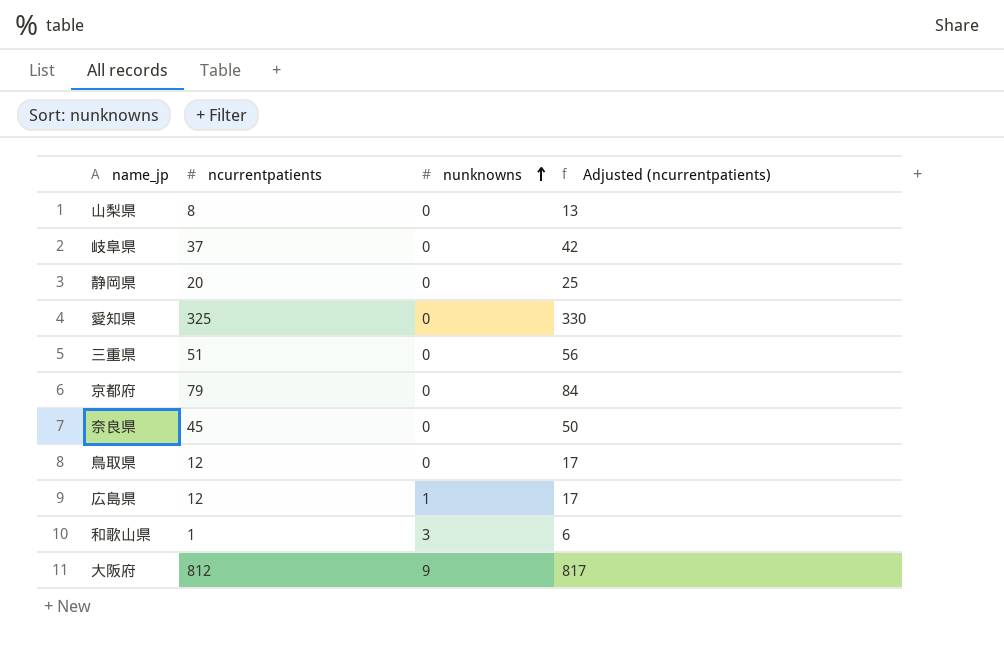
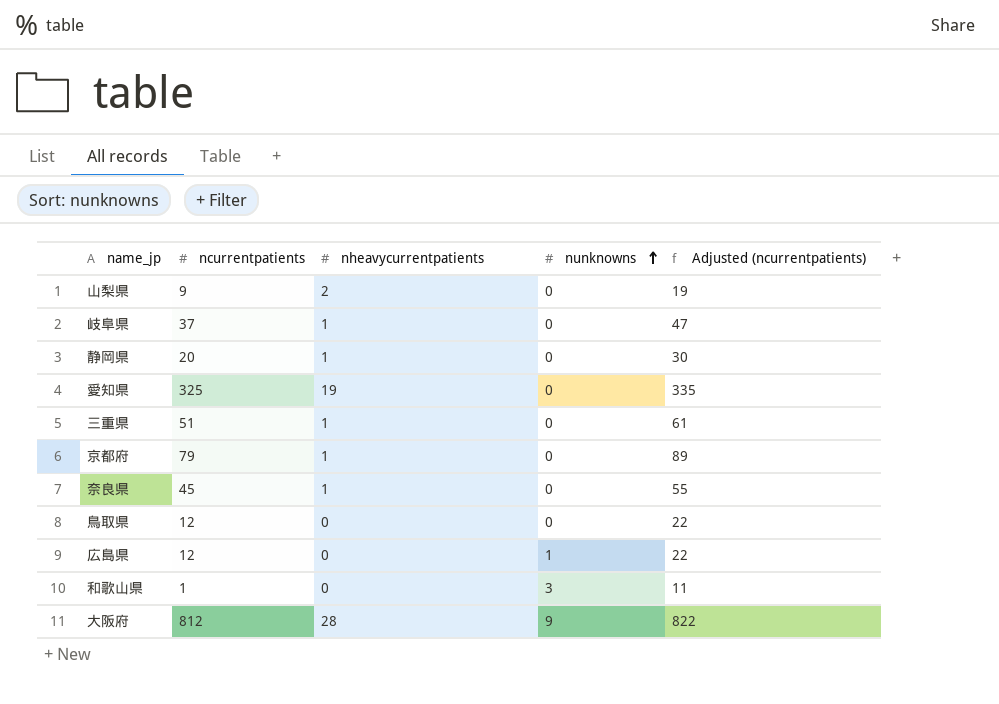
column nheavycurrentpatients | position: none -> 3
column Adjusted (ncurrentpatients) | formula: [ncurrentpatients] + 5 -> [ncurrentpatients] + 10
山梨県 | ncurrentpatients: 8 -> 9

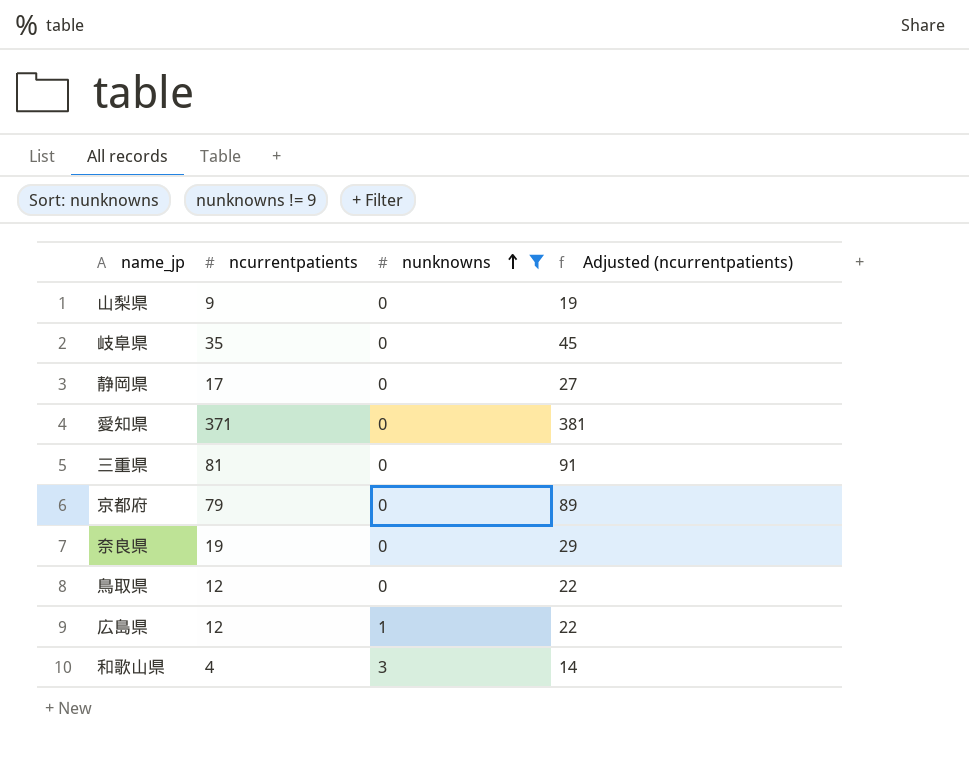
filter: none -> nunknowns != 9
column nheavycurrentpatients | position: 3 -> none
岐阜県 | ncurrentpatients: 37 -> 35
岐阜県 | Adjusted (ncurrentpatients): 47 -> 45
静岡県 | ncurrentpatients: 20 -> 17
静岡県 | Adjusted (ncurrentpatients): 30 -> 27
愛知県 | ncurrentpatients: 325 -> 371
愛知県 | Adjusted (ncurrentpatients): 335 -> 381
三重県 | ncurrentpatients: 51 -> 81
三重県 | Adjusted (ncurrentpatients): 61 -> 91
奈良県 | ncurrentpatients: 45 -> 19
奈良県 | Adjusted (ncurrentpatients): 55 -> 29
和歌山県 | ncurrentpatients: 1 -> 4
和歌山県 | Adjusted (ncurrentpatients): 11 -> 14

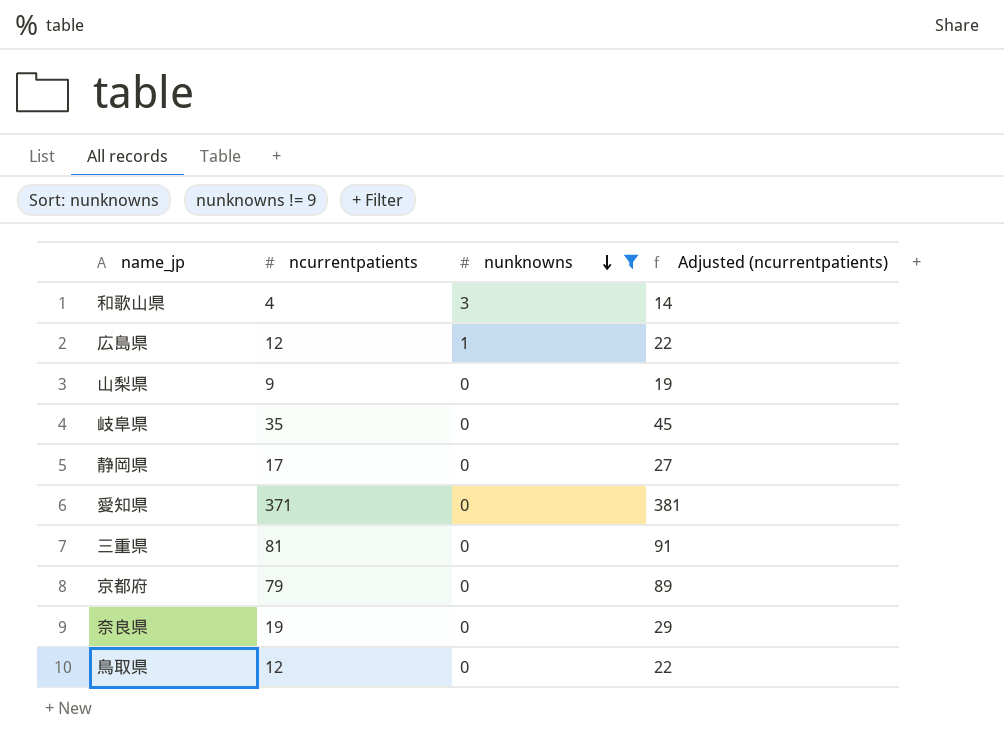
row order: nunknowns ascending -> nunknowns descending

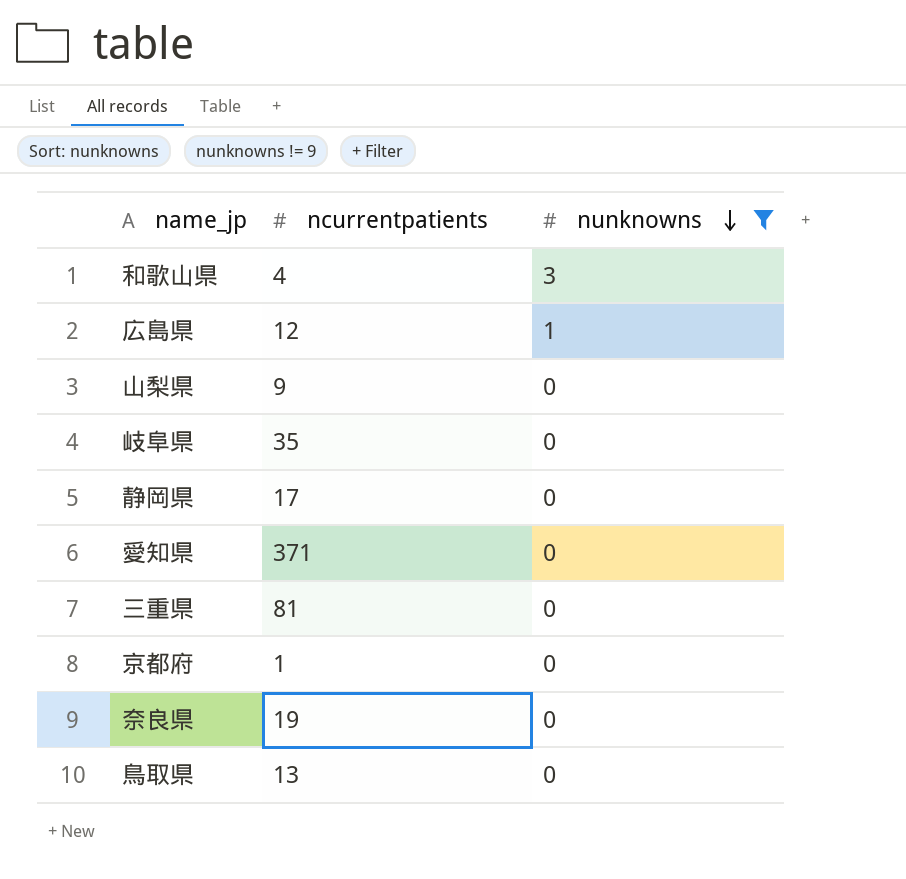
column Adjusted (ncurrentpatients) | formula: [ncurrentpatients] + 10 -> none
京都府 | ncurrentpatients: 79 -> 1
鳥取県 | ncurrentpatients: 12 -> 13

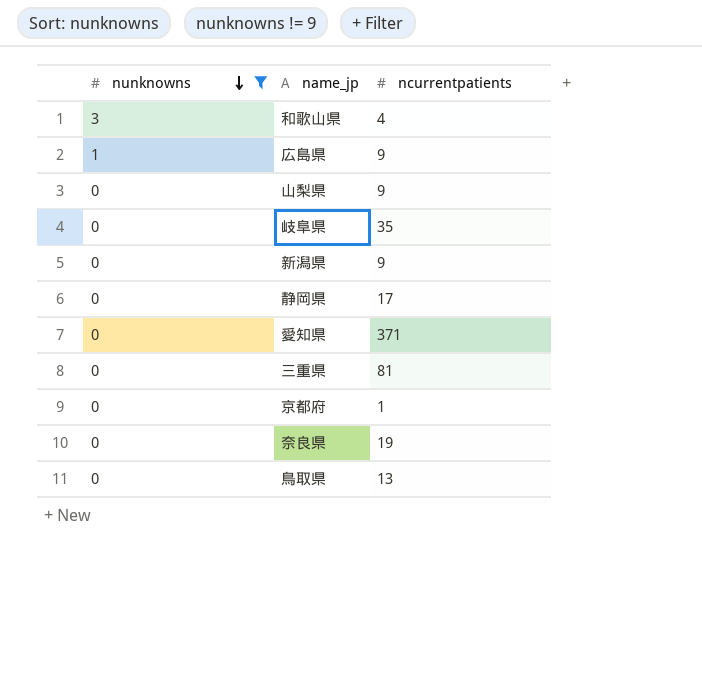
column nunknowns | position: 3 -> 1
広島県 | ncurrentpatients: 12 -> 9
row 新潟県: none -> 0 | 9

